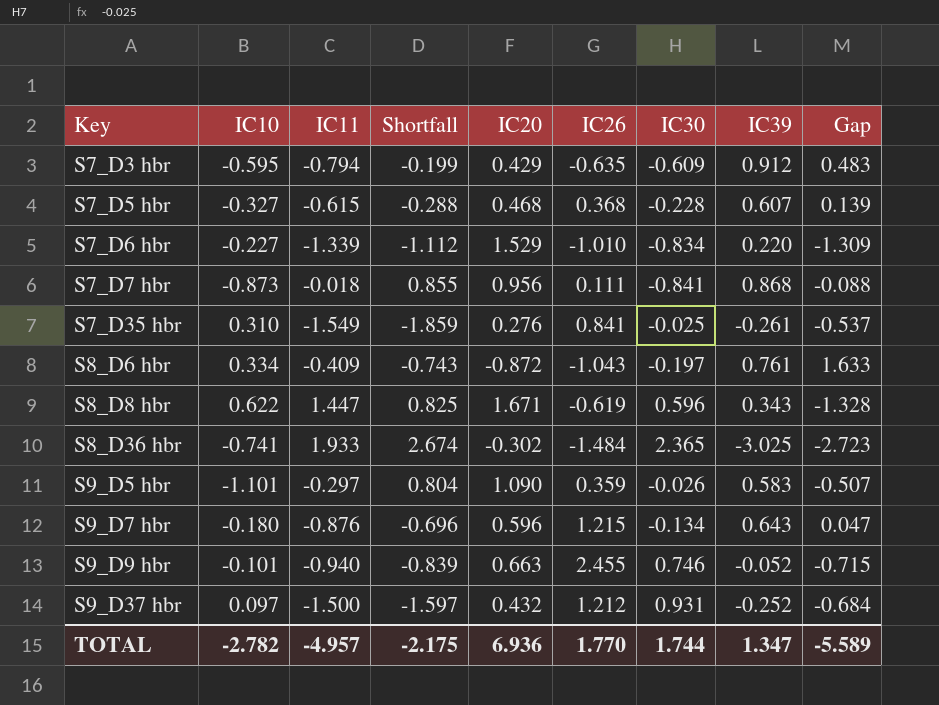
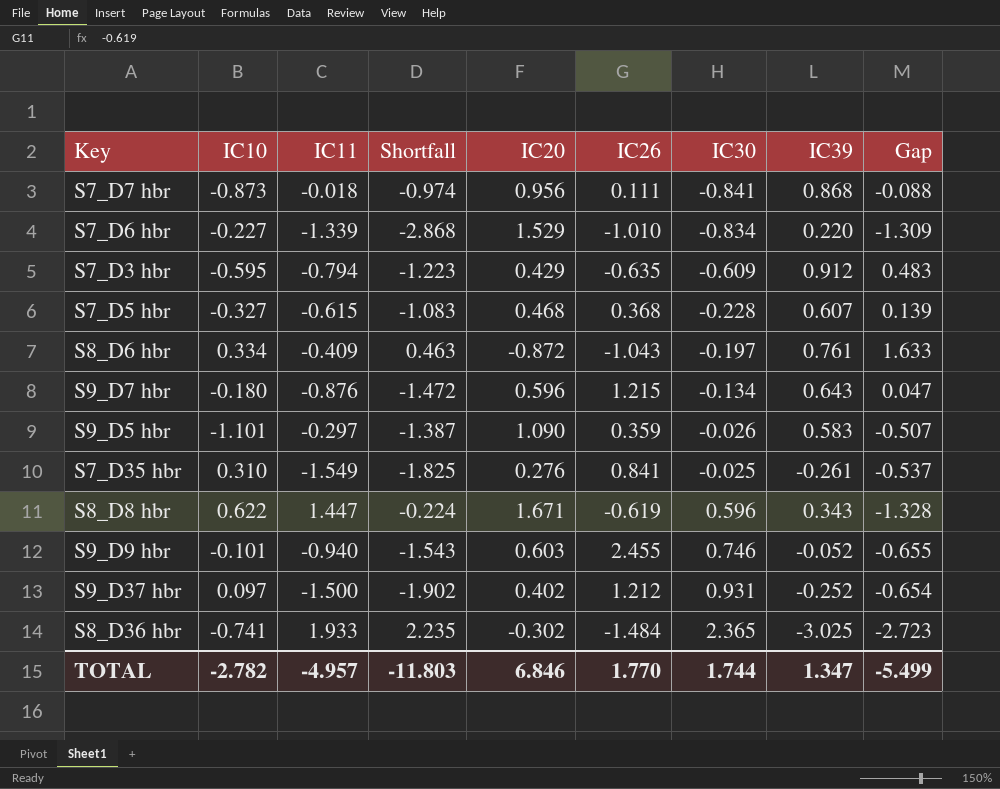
row order: Key ascending -> IC30 ascending
column Shortfall | formula: [IC11] - [IC10] -> [IC11] - [IC20]
S9_D9 hbr | IC20: 0.663 -> 0.603
S9_D9 hbr | Gap: -0.715 -> -0.655
S9_D37 hbr | IC20: 0.432 -> 0.402
S9_D37 hbr | Gap: -0.684 -> -0.654
TOTAL | Shortfall: -2.175 -> -11.803
TOTAL | IC20: 6.936 -> 6.846
TOTAL | Gap: -5.589 -> -5.499

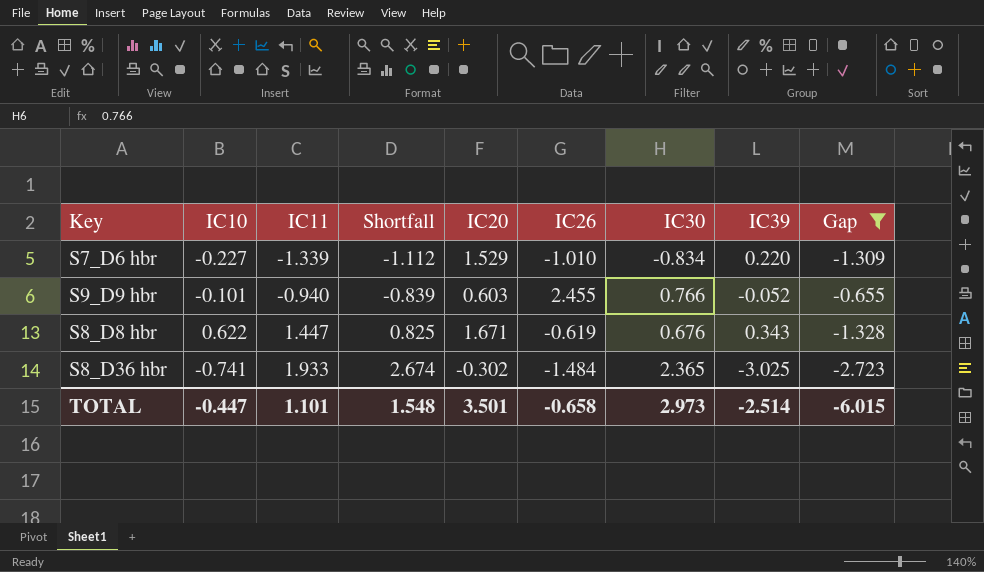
filter: none -> Gap <= -0.655
row order: IC30 ascending -> IC11 ascending
column Shortfall | formula: [IC11] - [IC20] -> [IC11] - [IC10]
S9_D9 hbr | IC30: 0.746 -> 0.766
S8_D8 hbr | IC30: 0.596 -> 0.676
TOTAL | IC10: -2.782 -> -0.447
TOTAL | IC11: -4.957 -> 1.101
TOTAL | Shortfall: -11.803 -> 1.548
TOTAL | IC20: 6.846 -> 3.501
TOTAL | IC26: 1.770 -> -0.658
TOTAL | IC30: 1.744 -> 2.973
TOTAL | IC39: 1.347 -> -2.514
TOTAL | Gap: -5.499 -> -6.015

